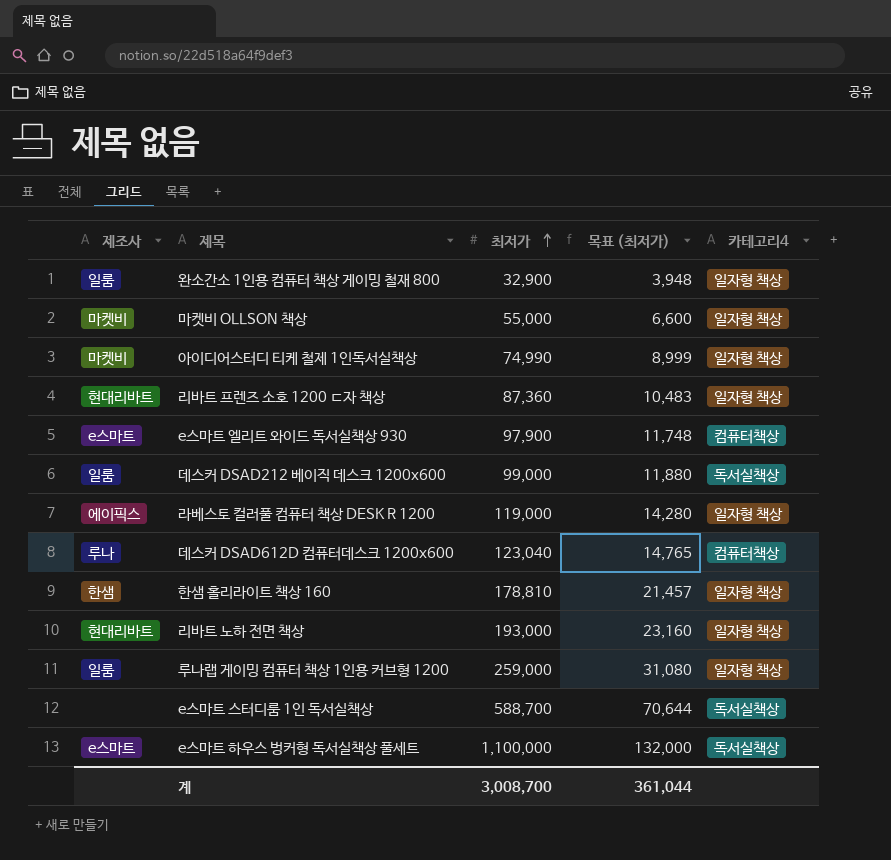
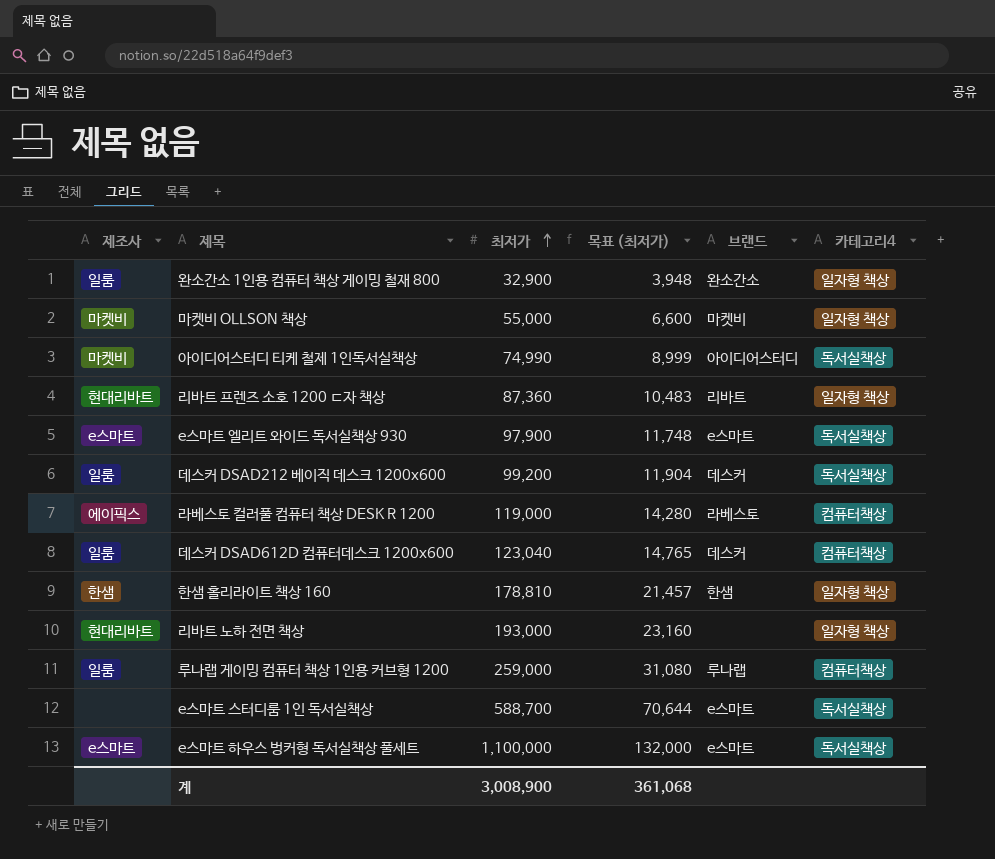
column 브랜드 | position: none -> 5
아이디어스터디 티케 철제 1인독서실책상 | 카테고리4: 일자형 책상 -> 독서실책상
e스마트 엘리트 와이드 독서실책상 930 | 카테고리4: 컴퓨터책상 -> 독서실책상
데스커 DSAD212 베이직 데스크 1200x600 | 최저가: 99,000 -> 99,200
데스커 DSAD212 베이직 데스크 1200x600 | 목표 (최저가): 11,880 -> 11,904
라베스토 컬러풀 컴퓨터 책상 DESK R 1200 | 카테고리4: 일자형 책상 -> 컴퓨터책상
데스커 DSAD612D 컴퓨터데스크 1200x600 | 제조사: 루나 -> 일룸
루나랩 게이밍 컴퓨터 책상 1인용 커브형 1200 | 카테고리4: 일자형 책상 -> 컴퓨터책상
계 | 최저가: 3,008,700 -> 3,008,900
계 | 목표 (최저가): 361,044 -> 361,068

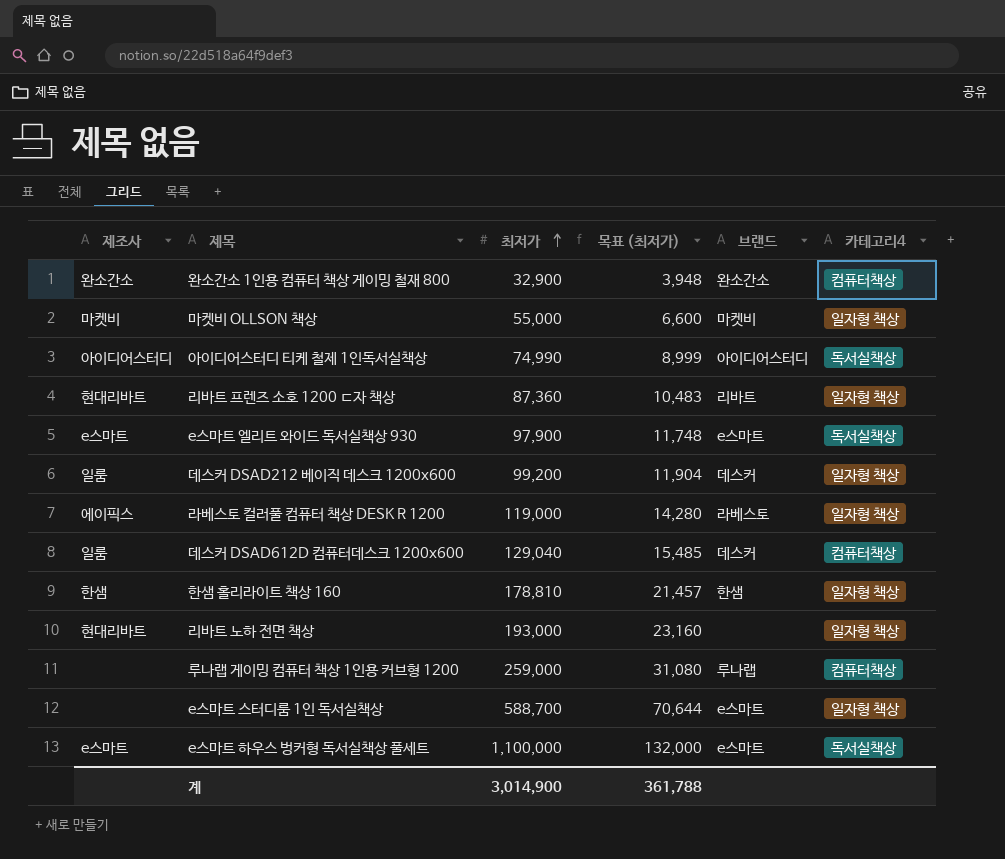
완소간소 1인용 컴퓨터 책상 게이밍 철재 800 | 제조사: 일룸 -> 완소간소
완소간소 1인용 컴퓨터 책상 게이밍 철재 800 | 카테고리4: 일자형 책상 -> 컴퓨터책상
아이디어스터디 티케 철제 1인독서실책상 | 제조사: 마켓비 -> 아이디어스터디
데스커 DSAD212 베이직 데스크 1200x600 | 카테고리4: 독서실책상 -> 일자형 책상
라베스토 컬러풀 컴퓨터 책상 DESK R 1200 | 카테고리4: 컴퓨터책상 -> 일자형 책상
데스커 DSAD612D 컴퓨터데스크 1200x600 | 최저가: 123,040 -> 129,040
데스커 DSAD612D 컴퓨터데스크 1200x600 | 목표 (최저가): 14,765 -> 15,485
루나랩 게이밍 컴퓨터 책상 1인용 커브형 1200 | 제조사: 일룸 -> none
e스마트 스터디룸 1인 독서실책상 | 카테고리4: 독서실책상 -> 일자형 책상
계 | 최저가: 3,008,900 -> 3,014,900
계 | 목표 (최저가): 361,068 -> 361,788

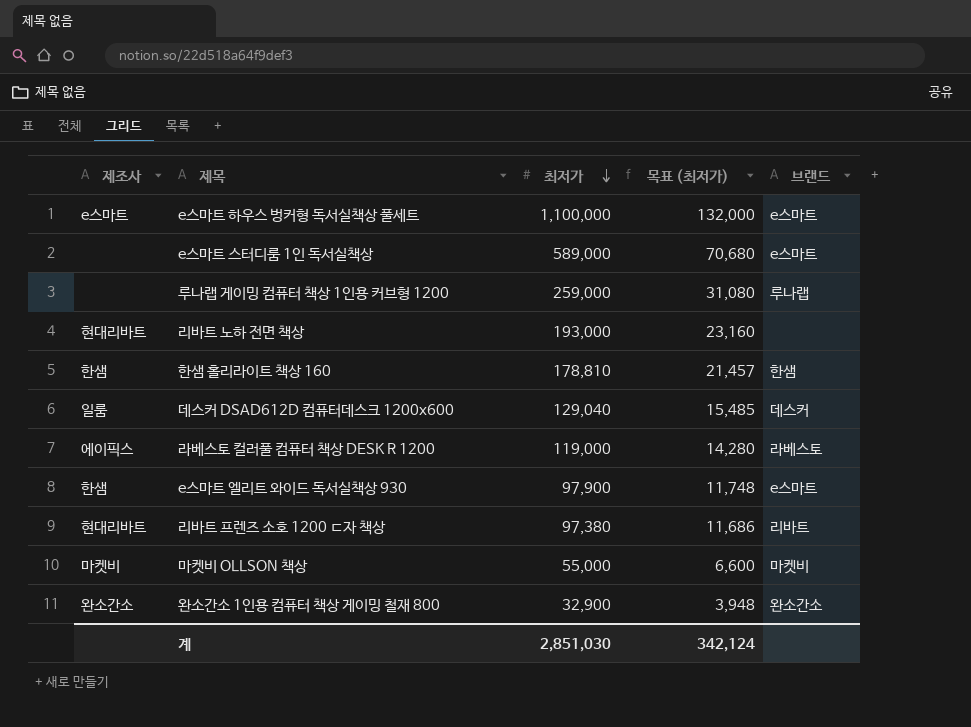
row order: 최저가 ascending -> 최저가 descending
column 카테고리4 | position: 6 -> none
row 아이디어스터디 티케 철제 1인독서실책상: 아이디어스터디 | 74,990 | 8,999 | 아이디어스터디 | 독서실책상 -> none
row 데스커 DSAD212 베이직 데스크 1200x600: 일룸 | 99,200 | 11,904 | 데스커 | 일자형 책상 -> none
e스마트 스터디룸 1인 독서실책상 | 최저가: 588,700 -> 589,000
e스마트 스터디룸 1인 독서실책상 | 목표 (최저가): 70,644 -> 70,680
e스마트 엘리트 와이드 독서실책상 930 | 제조사: e스마트 -> 한샘
리바트 프렌즈 소호 1200 ㄷ자 책상 | 최저가: 87,360 -> 97,380
리바트 프렌즈 소호 1200 ㄷ자 책상 | 목표 (최저가): 10,483 -> 11,686
계 | 최저가: 3,014,900 -> 2,851,030
계 | 목표 (최저가): 361,788 -> 342,124

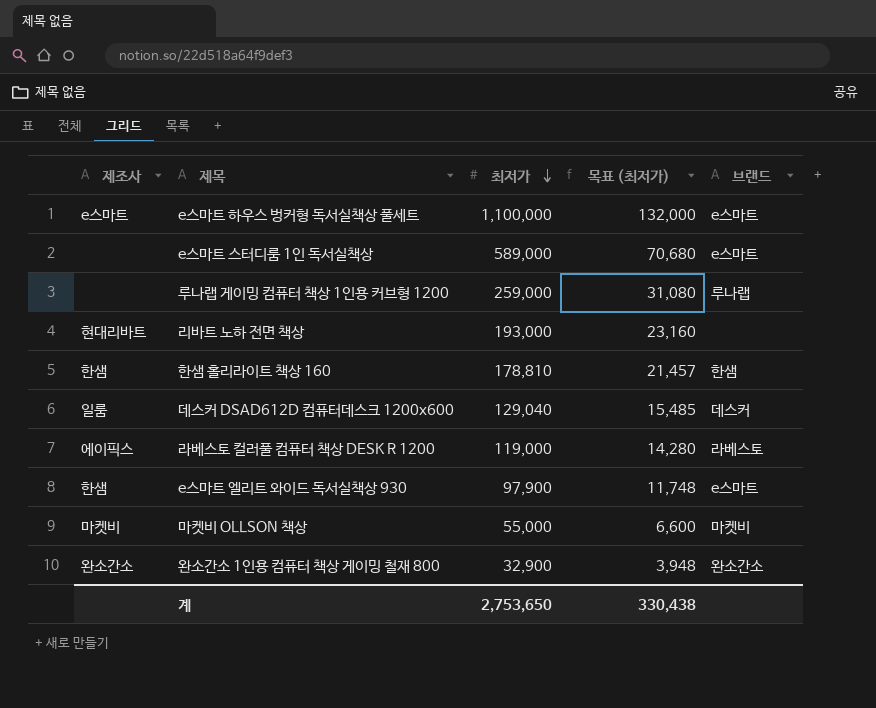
row 리바트 프렌즈 소호 1200 ㄷ자 책상: 현대리바트 | 97,380 | 11,686 | 리바트 -> none
계 | 최저가: 2,851,030 -> 2,753,650
계 | 목표 (최저가): 342,124 -> 330,438

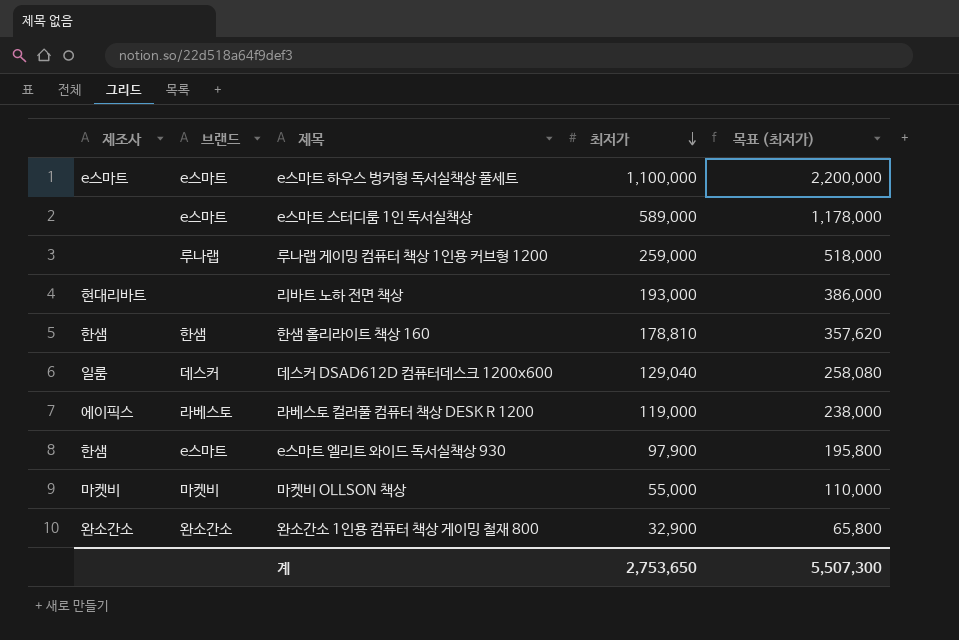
column 브랜드 | position: 5 -> 2
column 목표 (최저가) | formula: [최저가] * 0.12 -> [최저가] * 2
계 | 목표 (최저가): 330,438 -> 5,507,300

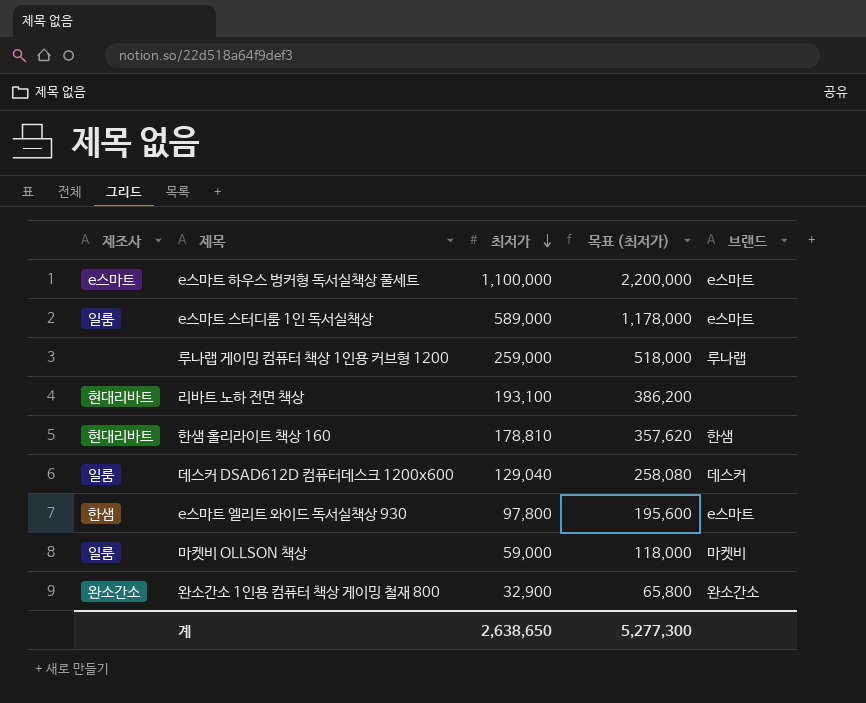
column 브랜드 | position: 2 -> 5
row 라베스토 컬러풀 컴퓨터 책상 DESK R 1200: 에이픽스 | 라베스토 | 119,000 | 238,000 -> none
e스마트 스터디룸 1인 독서실책상 | 제조사: none -> 일룸
리바트 노하 전면 책상 | 최저가: 193,000 -> 193,100
리바트 노하 전면 책상 | 목표 (최저가): 386,000 -> 386,200
한샘 홀리라이트 책상 160 | 제조사: 한샘 -> 현대리바트
e스마트 엘리트 와이드 독서실책상 930 | 최저가: 97,900 -> 97,800
e스마트 엘리트 와이드 독서실책상 930 | 목표 (최저가): 195,800 -> 195,600
마켓비 OLLSON 책상 | 제조사: 마켓비 -> 일룸
마켓비 OLLSON 책상 | 최저가: 55,000 -> 59,000
마켓비 OLLSON 책상 | 목표 (최저가): 110,000 -> 118,000
계 | 최저가: 2,753,650 -> 2,638,650
계 | 목표 (최저가): 5,507,300 -> 5,277,300

